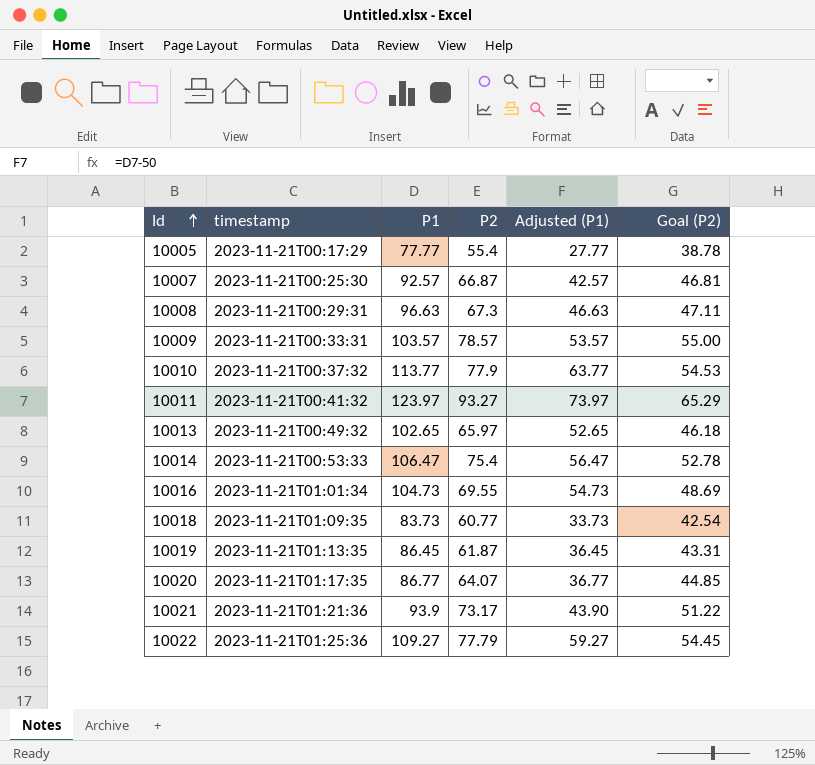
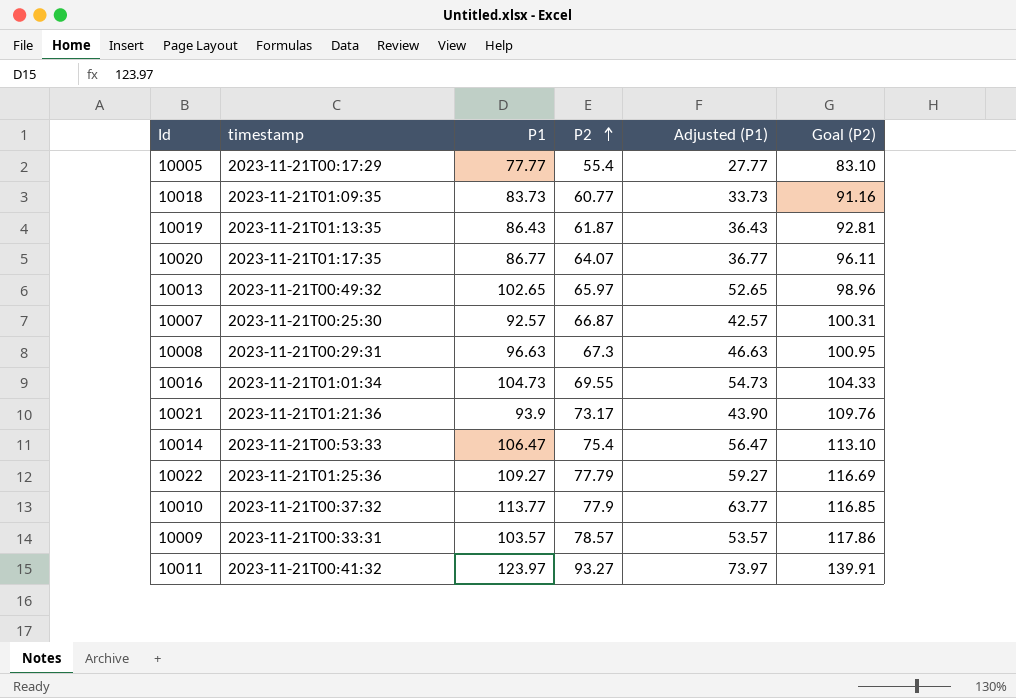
row order: Id ascending -> P2 ascending
column Goal (P2) | formula: [P2] * 0.7 -> [P2] * 1.5
10019 | P1: 86.45 -> 86.43
10019 | Adjusted (P1): 36.45 -> 36.43

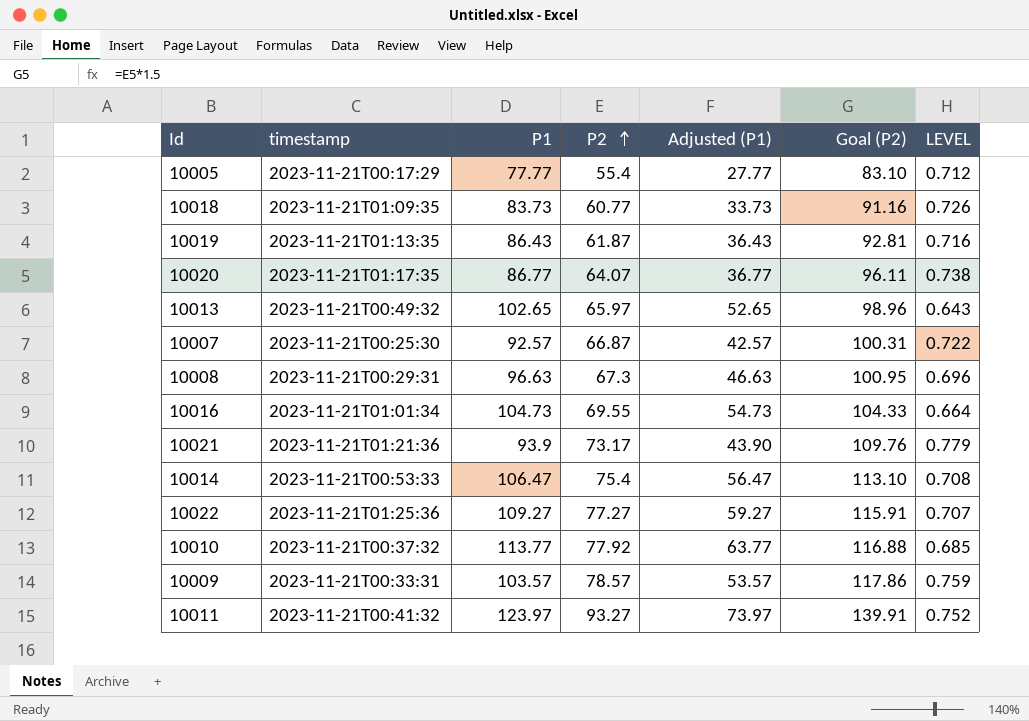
column LEVEL | formula: none -> [P2] / [P1]
10022 | P2: 77.79 -> 77.27
10022 | Goal (P2): 116.69 -> 115.91
10010 | P2: 77.9 -> 77.92
10010 | Goal (P2): 116.85 -> 116.88

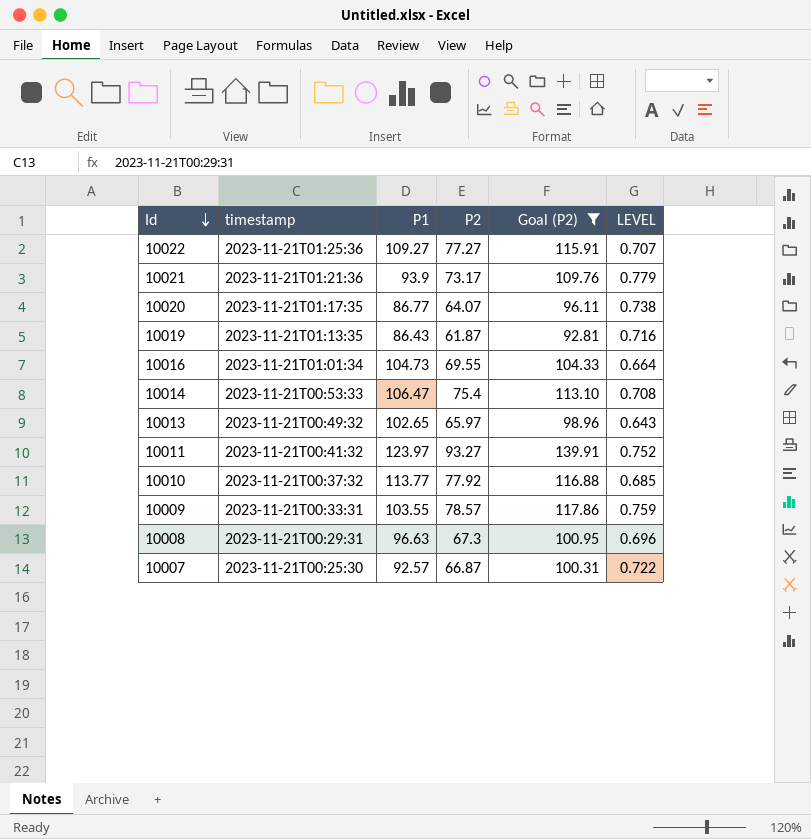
filter: none -> Goal (P2) >= 92.81
row order: P2 ascending -> Id descending
column Adjusted (P1) | formula: [P1] - 50 -> none
10009 | P1: 103.57 -> 103.55

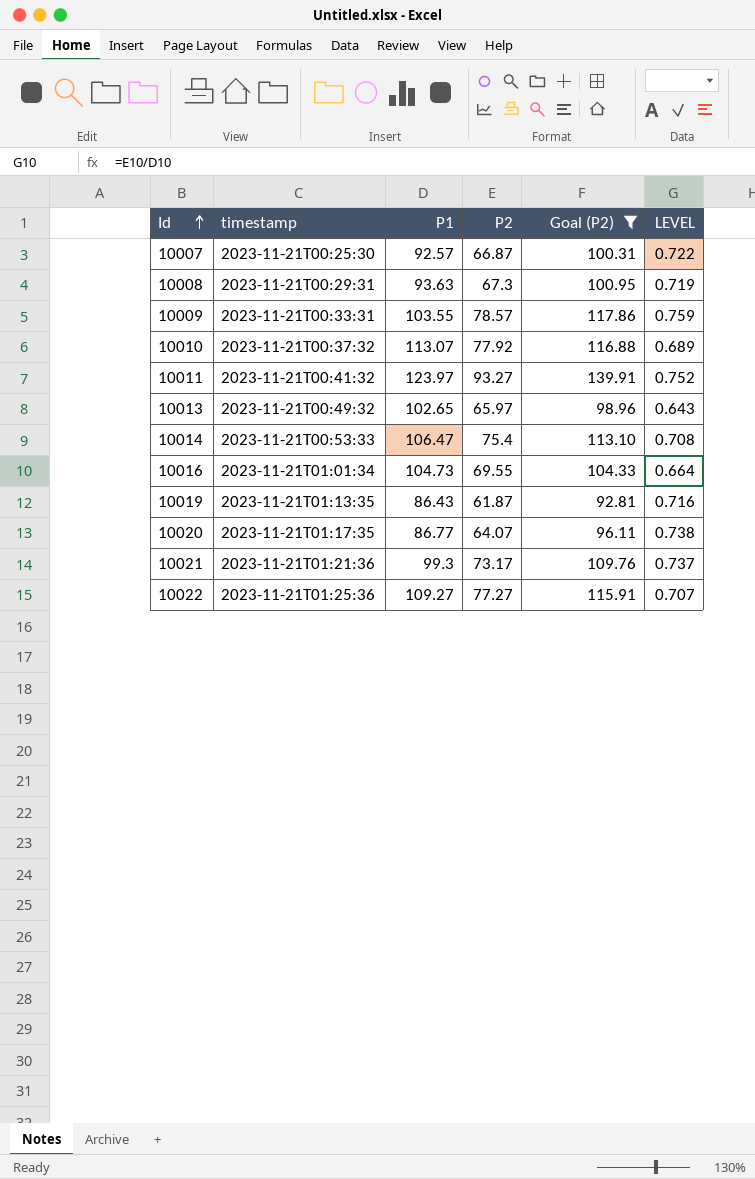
row order: Id descending -> Id ascending
10008 | P1: 96.63 -> 93.63
10008 | LEVEL: 0.696 -> 0.719
10010 | P1: 113.77 -> 113.07
10010 | LEVEL: 0.685 -> 0.689
10021 | P1: 93.9 -> 99.3
10021 | LEVEL: 0.779 -> 0.737

